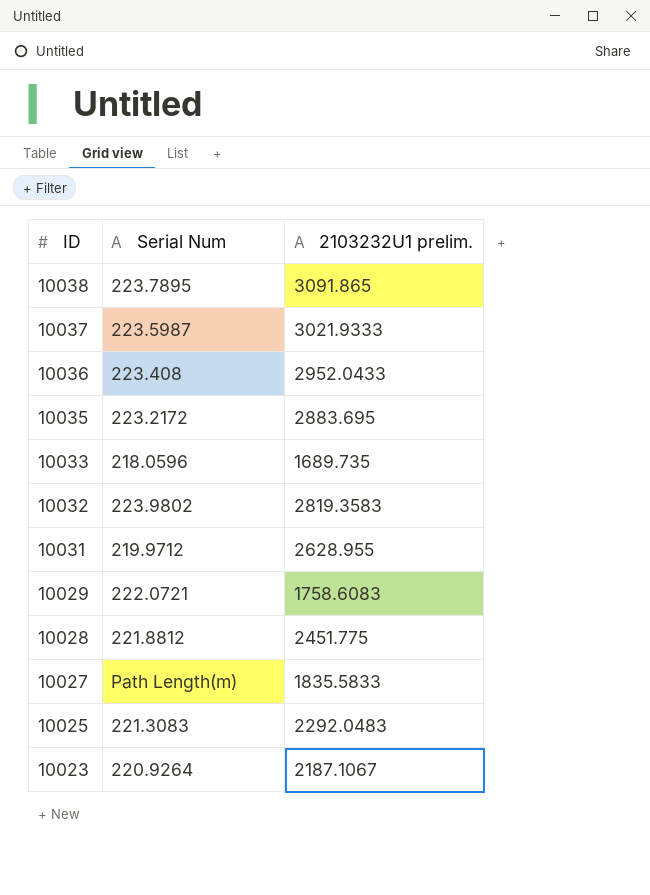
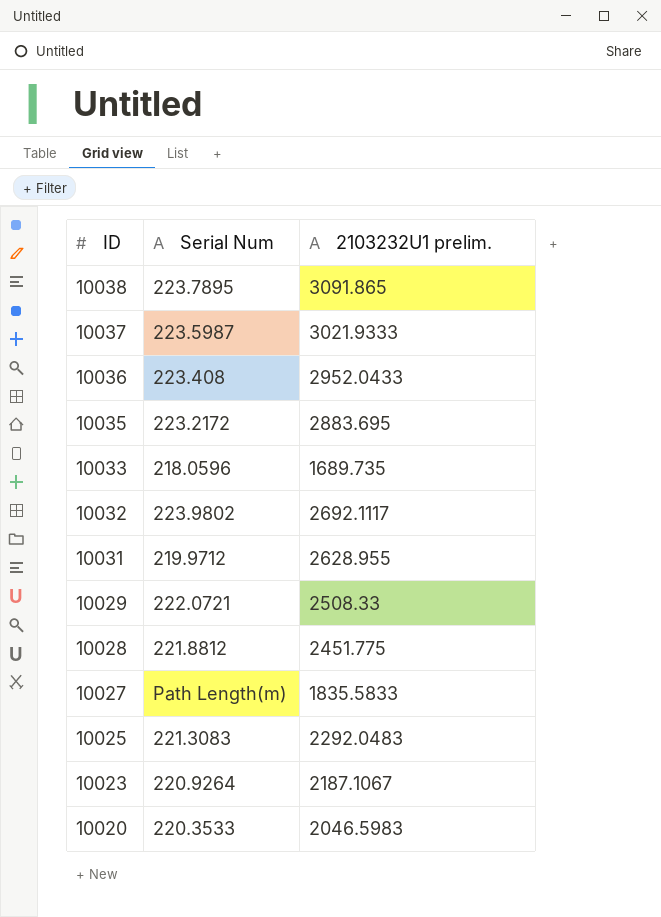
10032 | 2103232U1 prelim.: 2819.3583 -> 2692.1117
10029 | 2103232U1 prelim.: 1758.6083 -> 2508.33
row 10020: none -> 220.3533 | 2046.5983

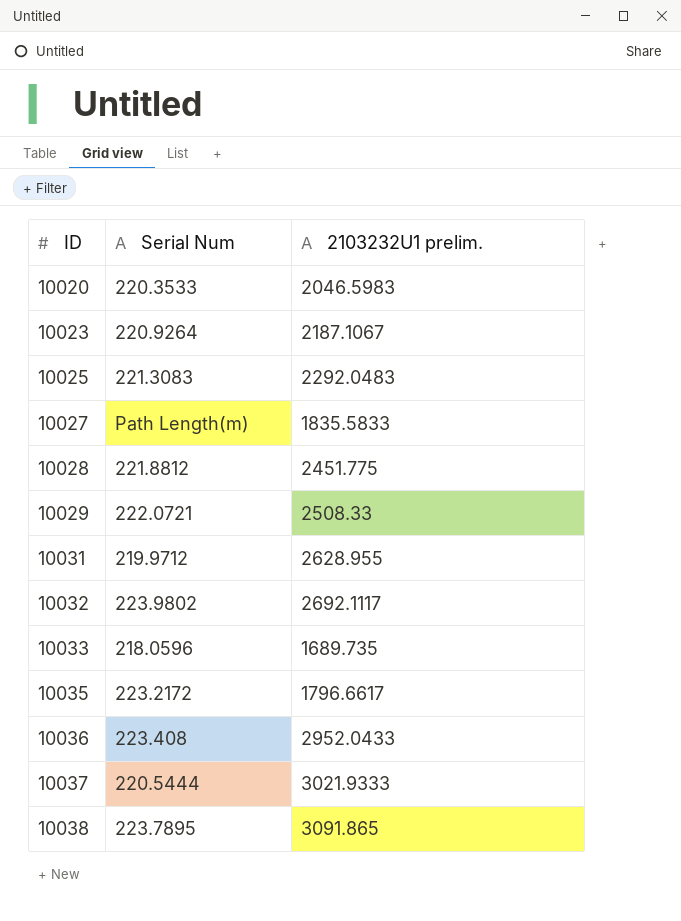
row order: ID descending -> ID ascending
10035 | 2103232U1 prelim.: 2883.695 -> 1796.6617
10037 | Serial Num: 223.5987 -> 220.5444

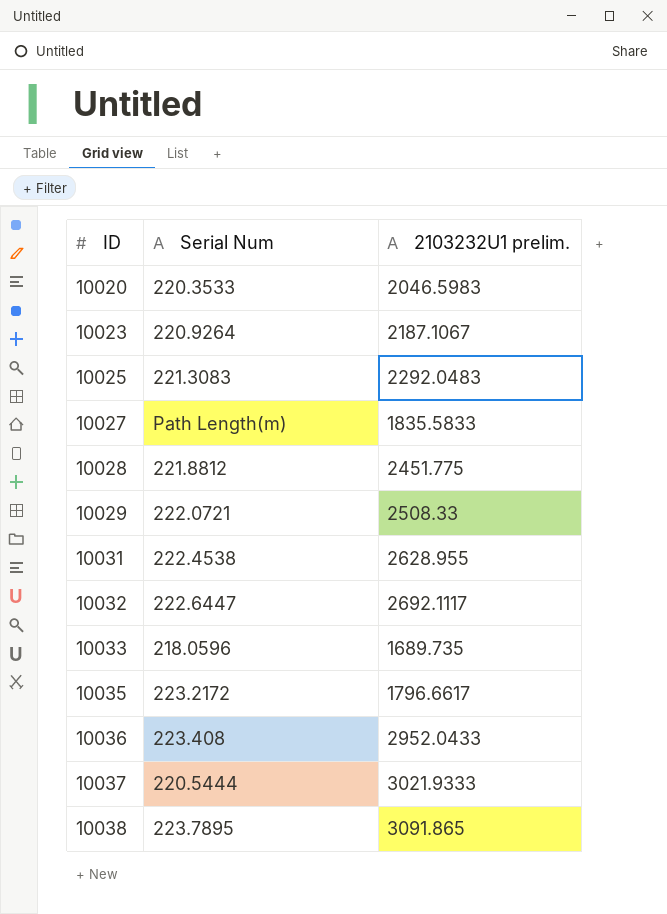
10031 | Serial Num: 219.9712 -> 222.4538
10032 | Serial Num: 223.9802 -> 222.6447

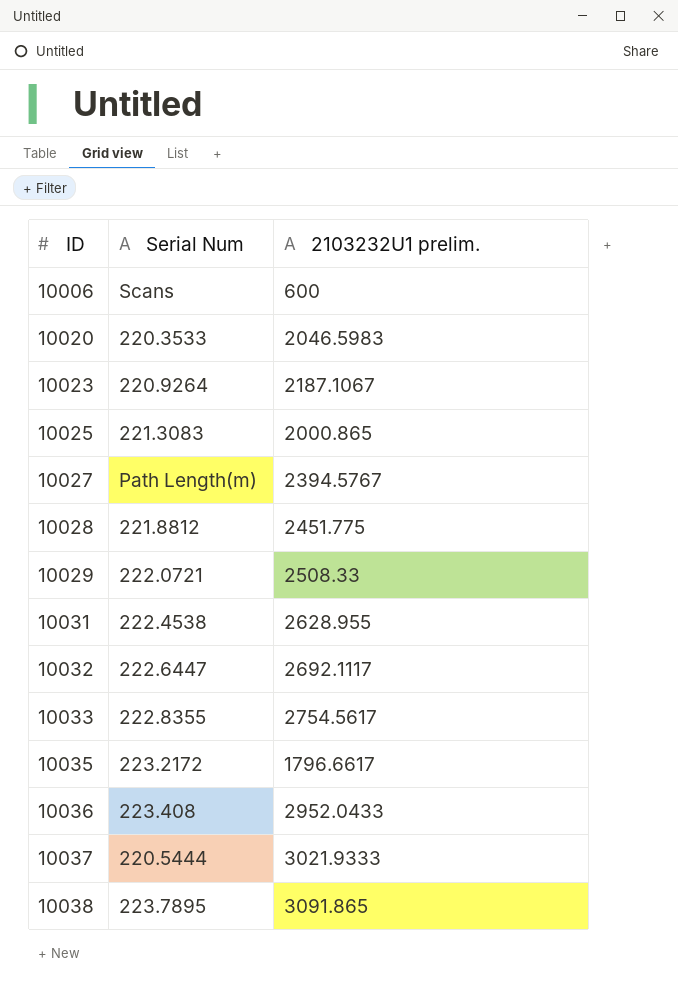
row 10006: none -> Scans | 600
10025 | 2103232U1 prelim.: 2292.0483 -> 2000.865
10027 | 2103232U1 prelim.: 1835.5833 -> 2394.5767
10033 | Serial Num: 218.0596 -> 222.8355
10033 | 2103232U1 prelim.: 1689.735 -> 2754.5617

